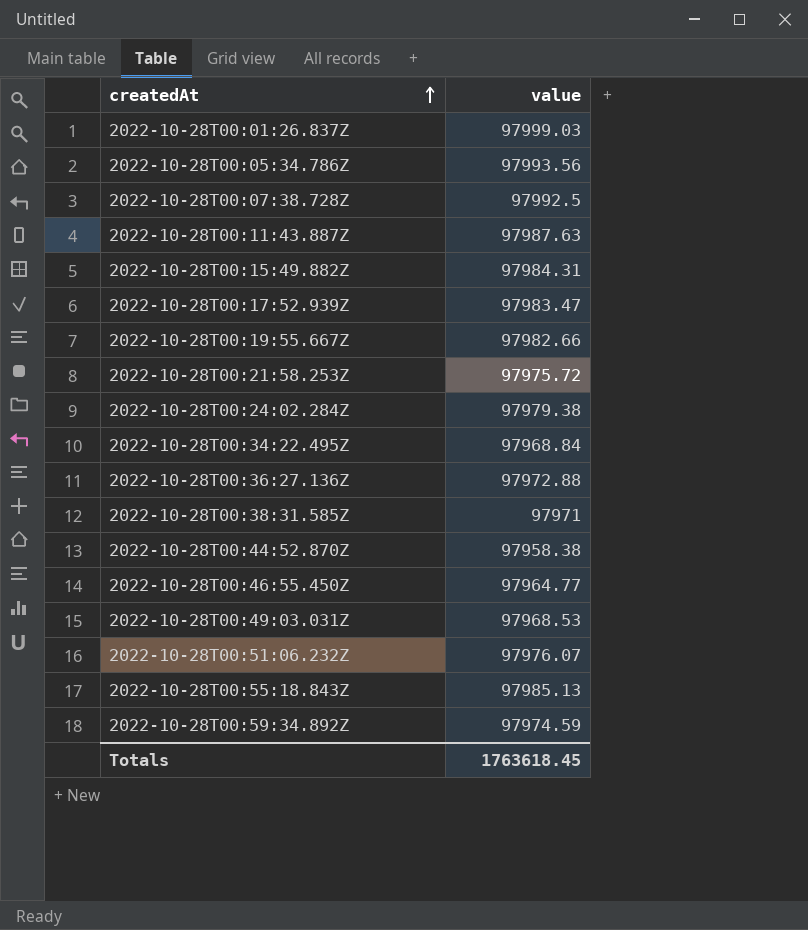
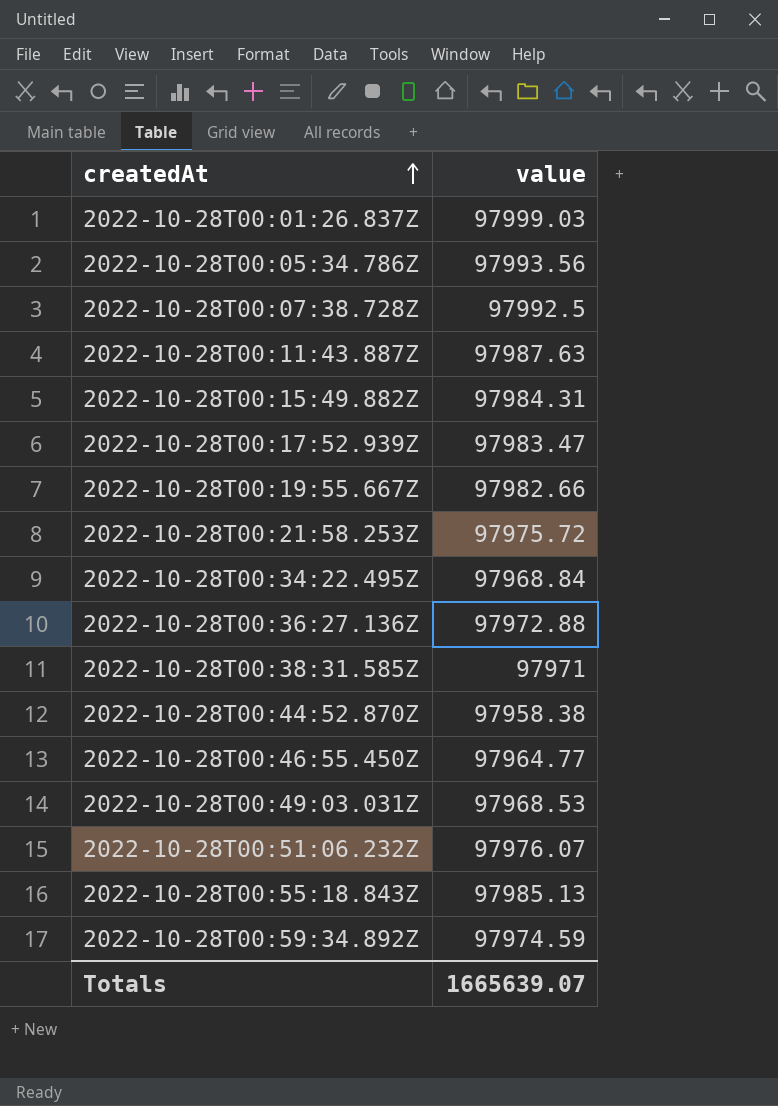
row 2022-10-28T00:24:02.284Z: 97979.38 -> none
Totals | value: 1763618.45 -> 1665639.07

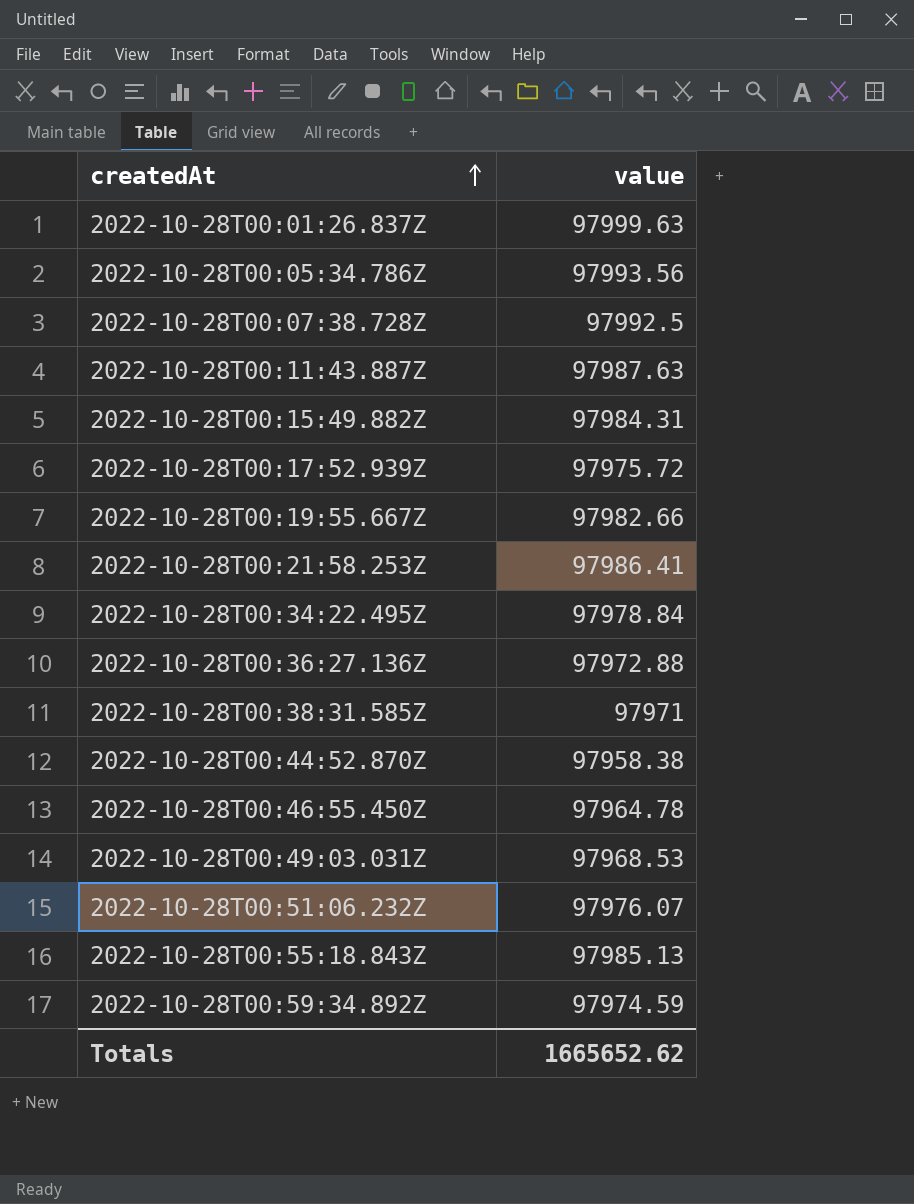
2022-10-28T00:01:26.837Z | value: 97999.03 -> 97999.63
2022-10-28T00:17:52.939Z | value: 97983.47 -> 97975.72
2022-10-28T00:21:58.253Z | value: 97975.72 -> 97986.41
2022-10-28T00:34:22.495Z | value: 97968.84 -> 97978.84
2022-10-28T00:46:55.450Z | value: 97964.77 -> 97964.78
Totals | value: 1665639.07 -> 1665652.62

